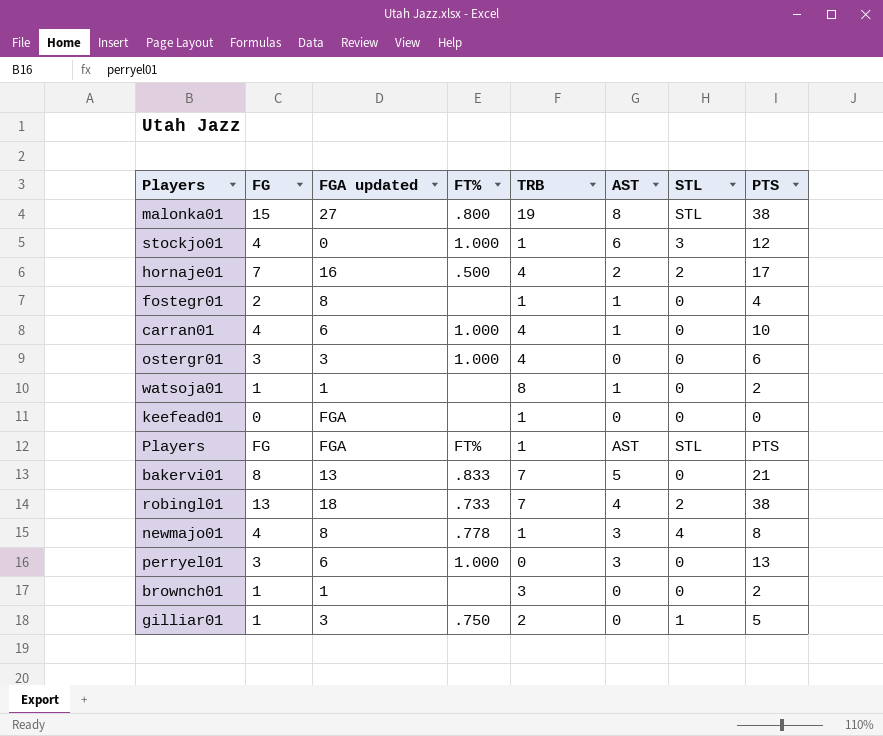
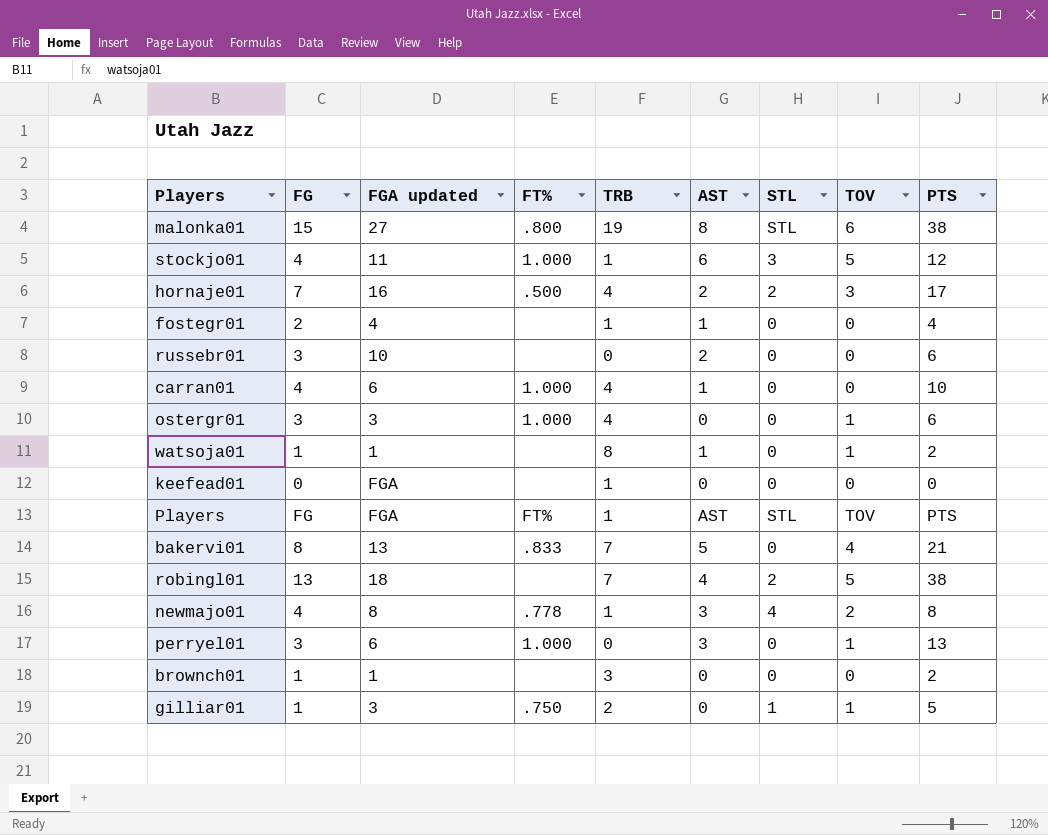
column TOV | position: none -> 8
stockjo01 | FGA updated: 0 -> 11
fostegr01 | FGA updated: 8 -> 4
row russebr01: none -> 3 | 10 | none | 0 | 2 | 0 | 0 | 6
robingl01 | FT%: .733 -> none

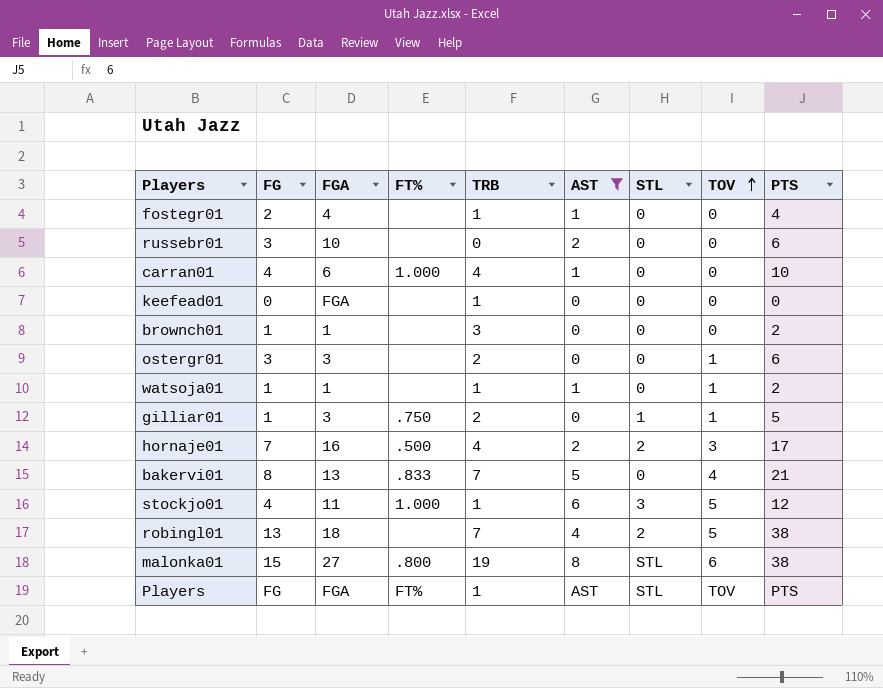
filter: none -> AST != 3
row order: none -> TOV ascending
column name: FGA updated -> FGA
ostergr01 | FT%: 1.000 -> none
ostergr01 | TRB: 4 -> 2
watsoja01 | TRB: 8 -> 1

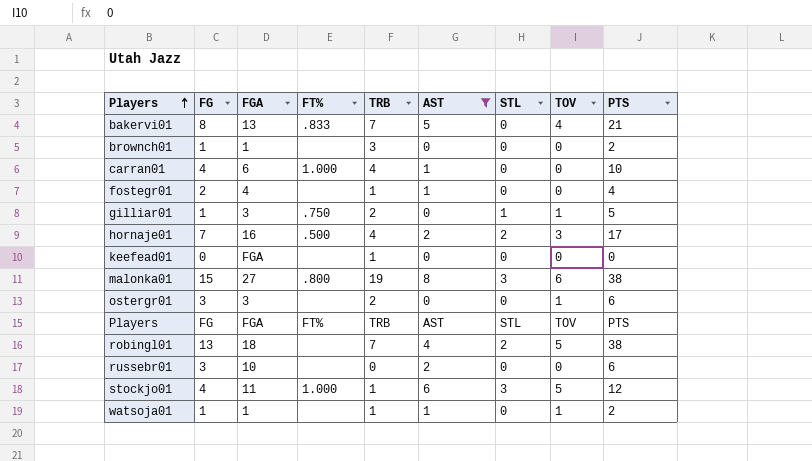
row order: TOV ascending -> Players ascending
malonka01 | STL: STL -> 3
Players | TRB: 1 -> TRB

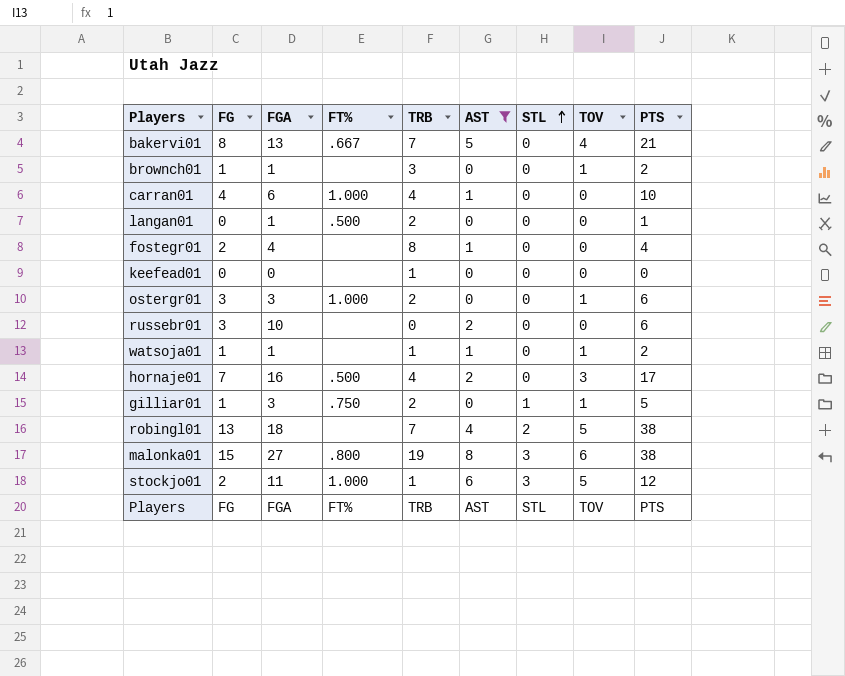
row order: Players ascending -> STL ascending
bakervi01 | FT%: .833 -> .667
brownch01 | TOV: 0 -> 1
row langan01: none -> 0 | 1 | .500 | 2 | 0 | 0 | 0 | 1
fostegr01 | TRB: 1 -> 8
keefead01 | FGA: FGA -> 0
ostergr01 | FT%: none -> 1.000
hornaje01 | STL: 2 -> 0
stockjo01 | FG: 4 -> 2

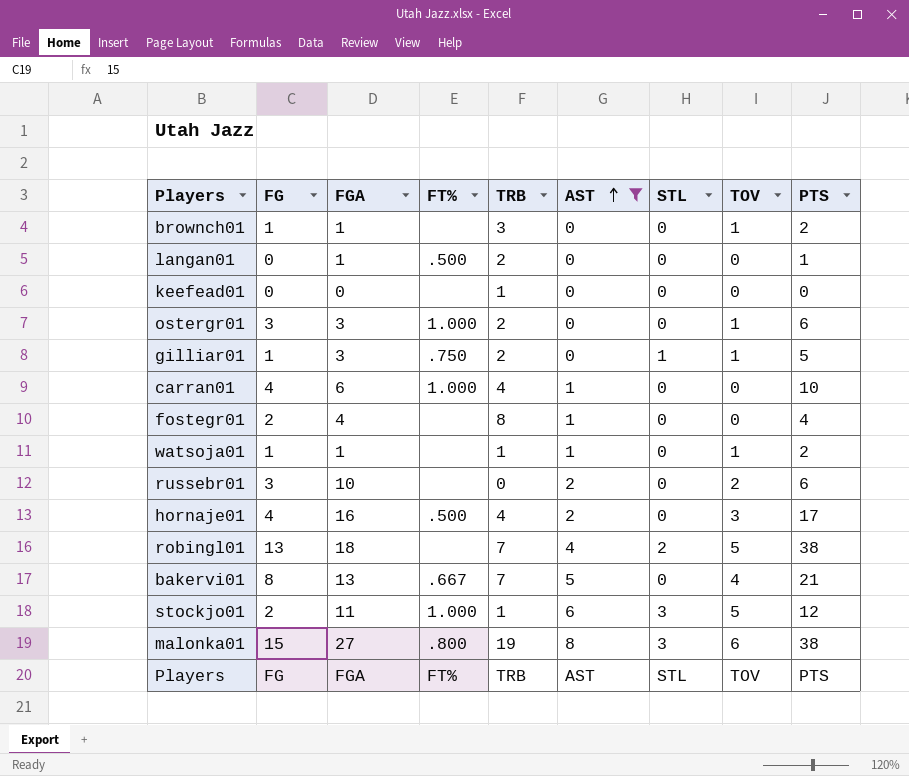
row order: STL ascending -> AST ascending
russebr01 | TOV: 0 -> 2
hornaje01 | FG: 7 -> 4

